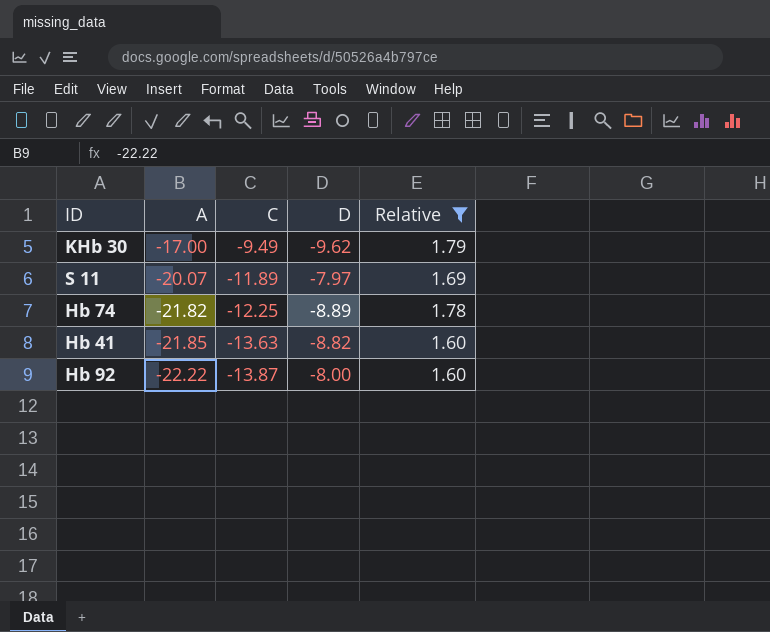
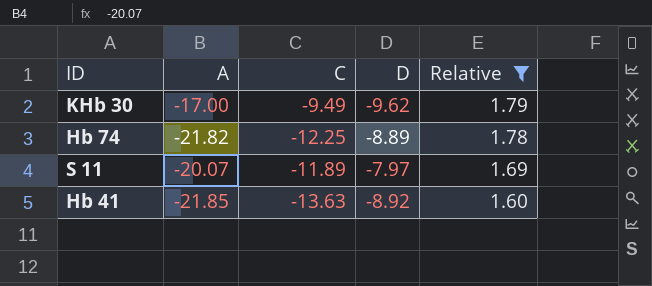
row order: A descending -> Relative descending
row Hb 92: -22.22 | -13.87 | -8.00 | 1.60 -> none
Hb 41 | D: -8.82 -> -8.92

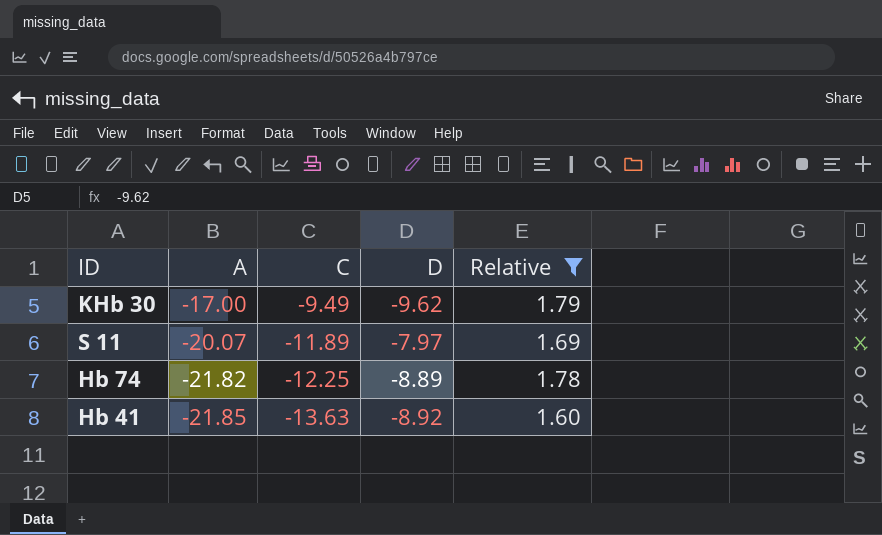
row order: Relative descending -> A descending

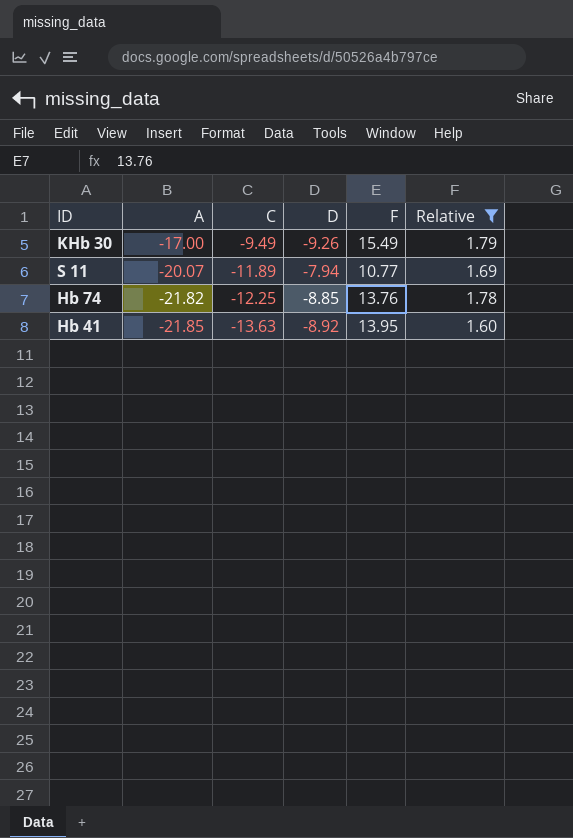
column F | position: none -> 5
KHb 30 | D: -9.62 -> -9.26
S 11 | D: -7.97 -> -7.94
Hb 74 | D: -8.89 -> -8.85

